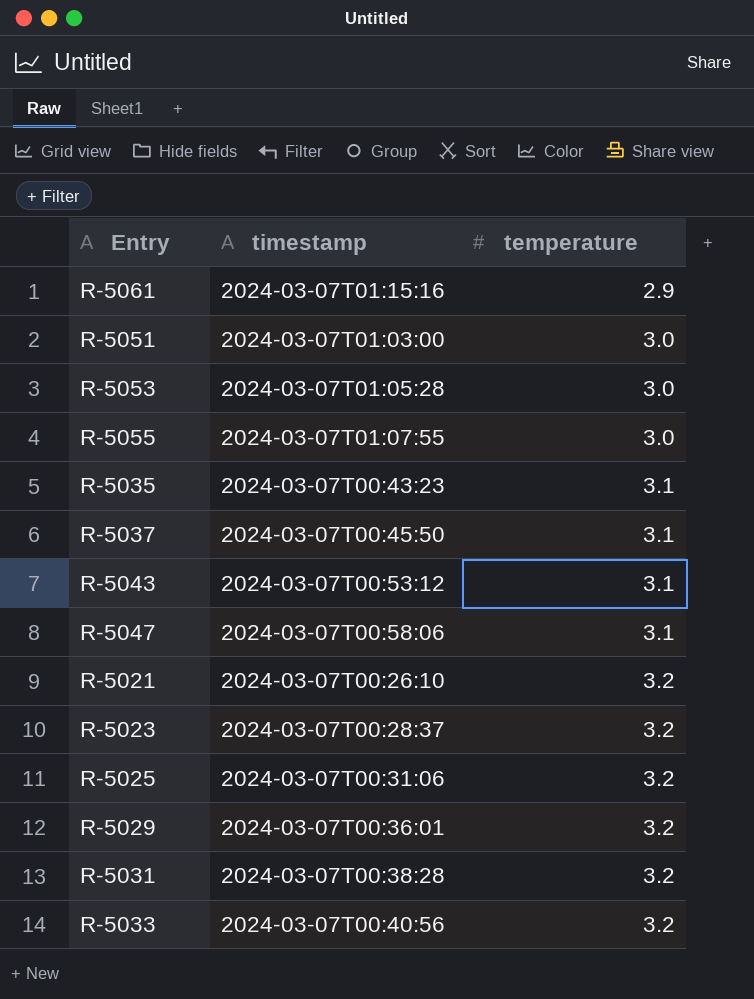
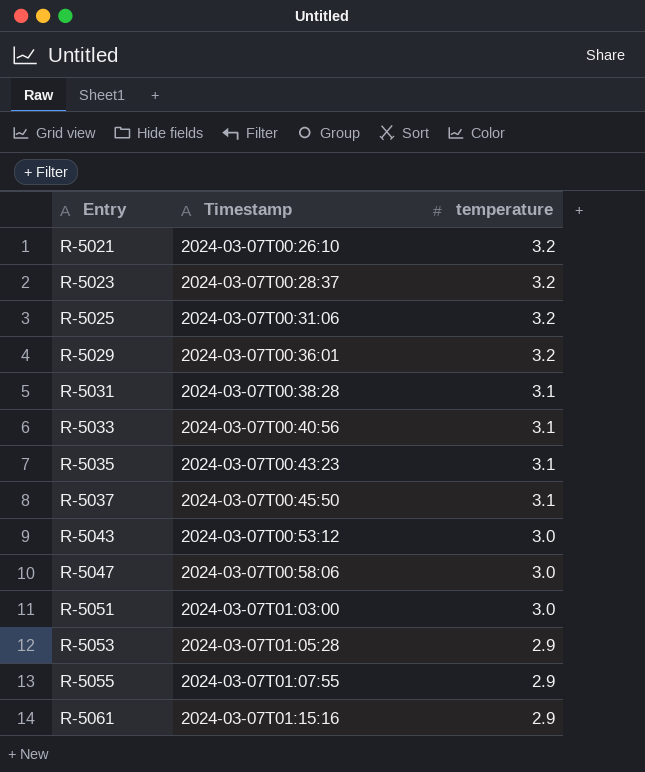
row order: temperature ascending -> Entry ascending
column name: timestamp -> Timestamp
R-5031 | temperature: 3.2 -> 3.1
R-5033 | temperature: 3.2 -> 3.1
R-5043 | temperature: 3.1 -> 3.0
R-5047 | temperature: 3.1 -> 3.0
R-5053 | temperature: 3.0 -> 2.9
R-5055 | temperature: 3.0 -> 2.9

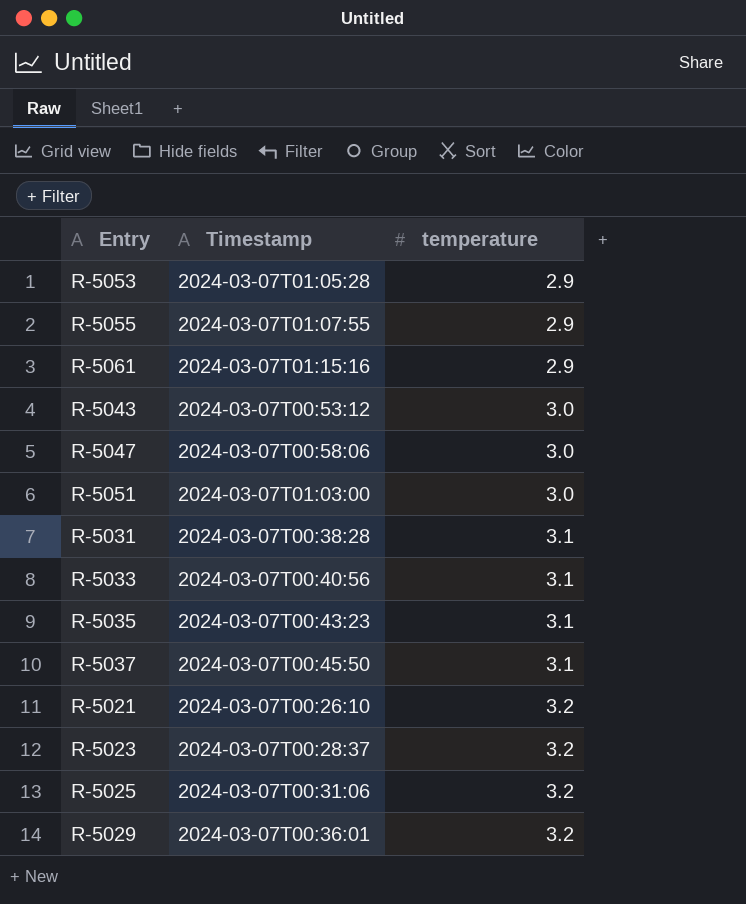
row order: Entry ascending -> temperature ascending

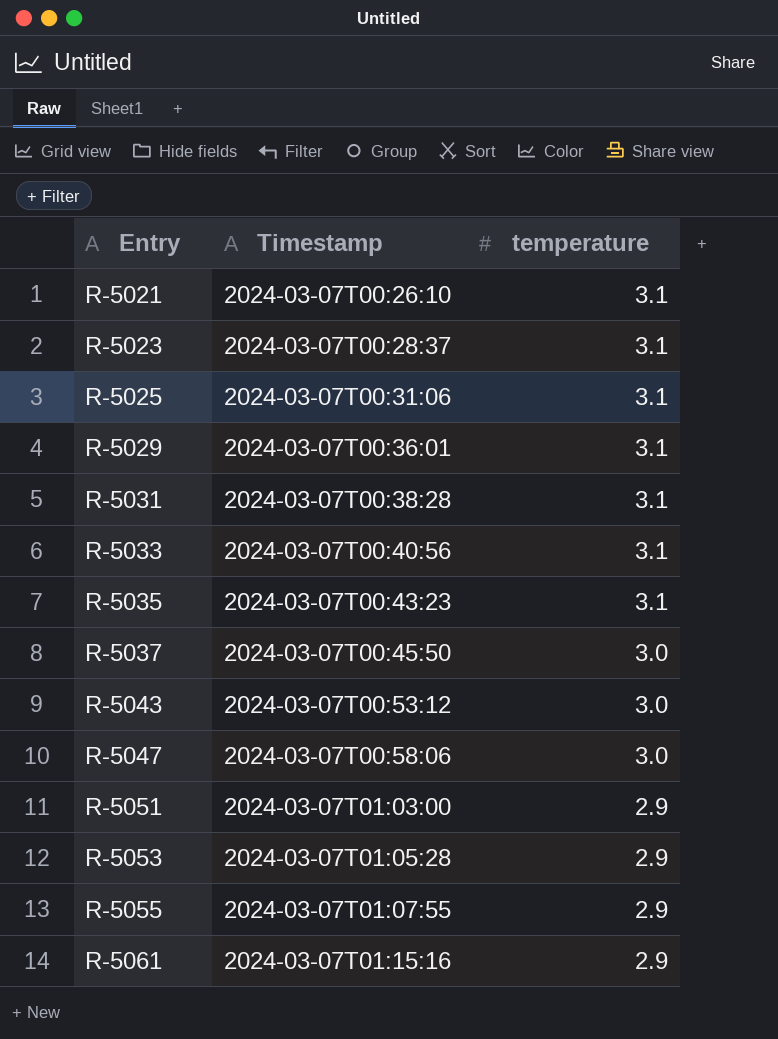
row order: temperature ascending -> Entry ascending
R-5021 | temperature: 3.2 -> 3.1
R-5023 | temperature: 3.2 -> 3.1
R-5025 | temperature: 3.2 -> 3.1
R-5029 | temperature: 3.2 -> 3.1
R-5037 | temperature: 3.1 -> 3.0
R-5051 | temperature: 3.0 -> 2.9

